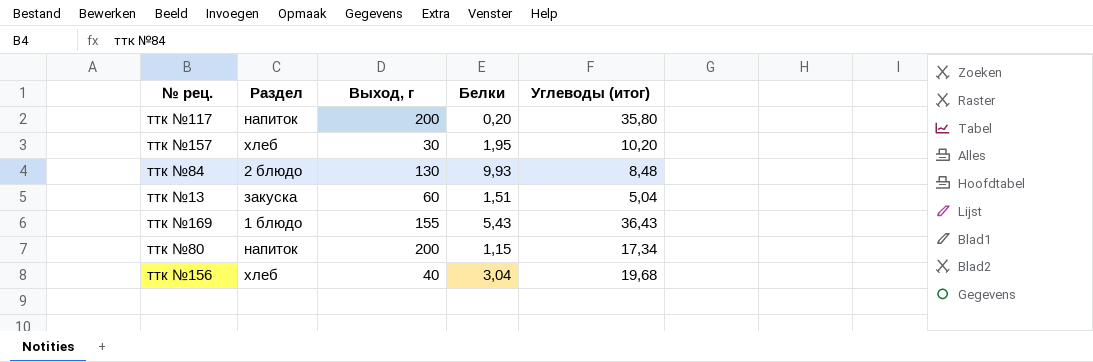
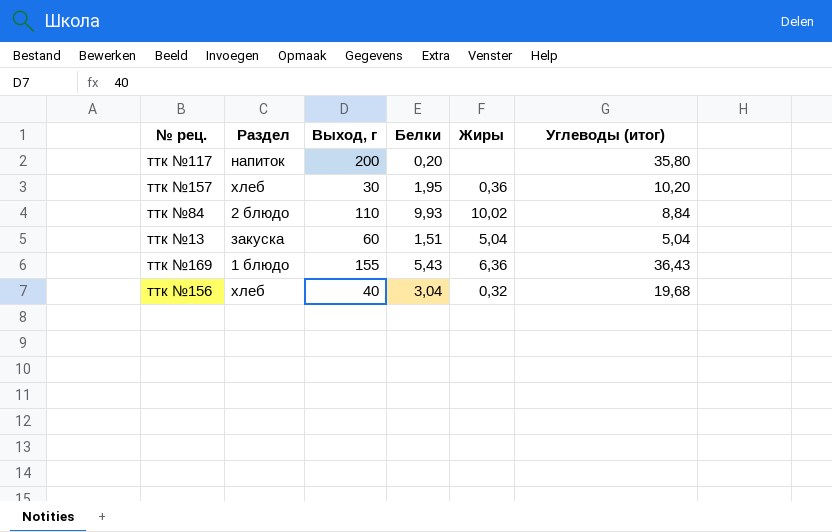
column Жиры | position: none -> 5
row ттк №80: напиток | 200 | 1,15 | 17,34 -> none
ттк №84 | Выход, г: 130 -> 110
ттк №84 | Углеводы (итог): 8,48 -> 8,84

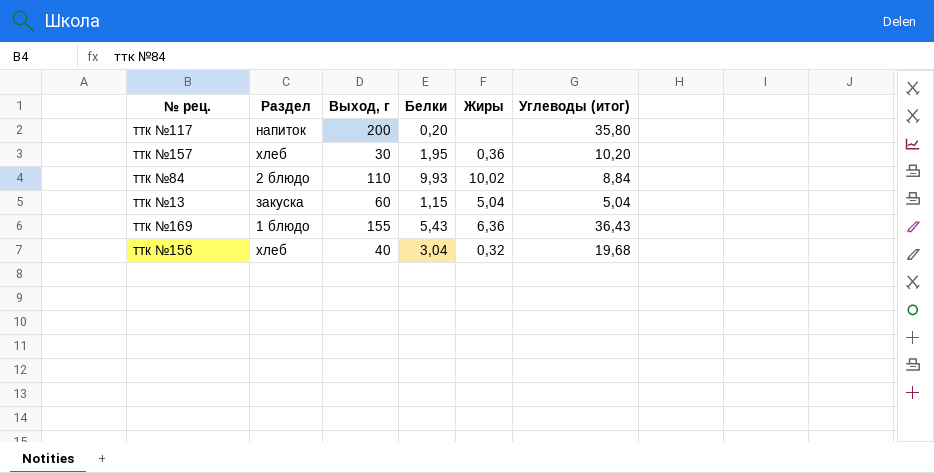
ттк №13 | Белки: 1,51 -> 1,15

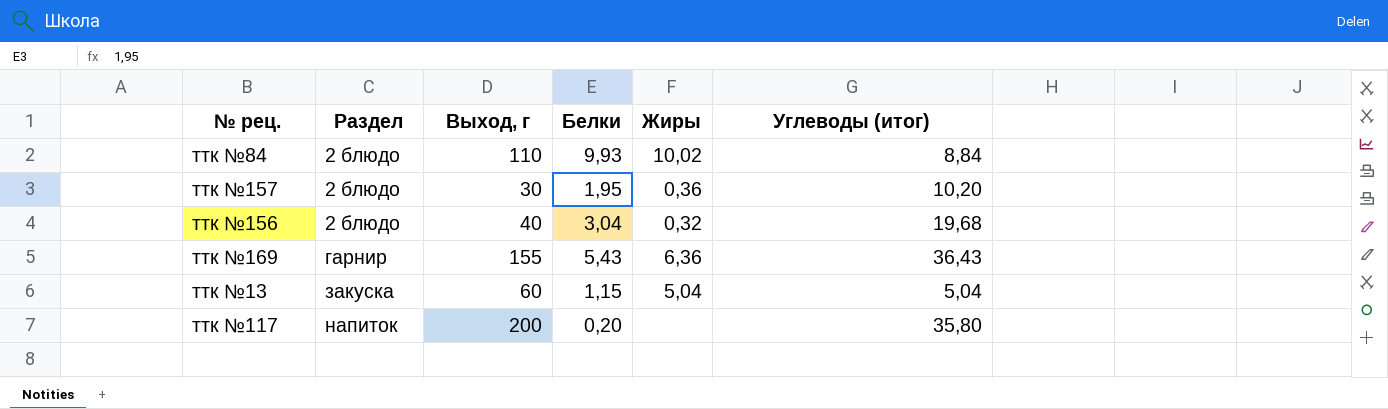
row order: none -> Раздел ascending
ттк №157 | Раздел: хлеб -> 2 блюдо
ттк №156 | Раздел: хлеб -> 2 блюдо
ттк №169 | Раздел: 1 блюдо -> гарнир

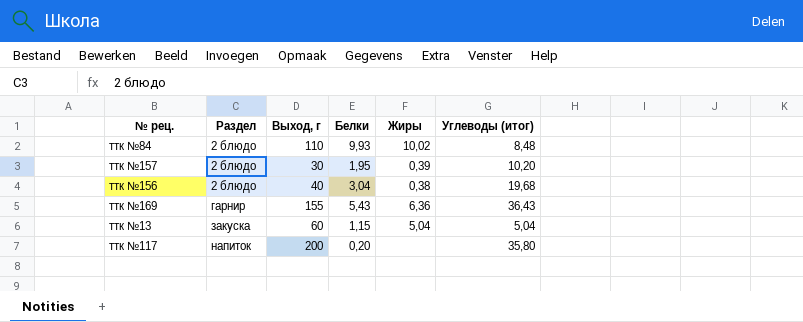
ттк №84 | Углеводы (итог): 8,84 -> 8,48
ттк №157 | Жиры: 0,36 -> 0,39
ттк №156 | Жиры: 0,32 -> 0,38

